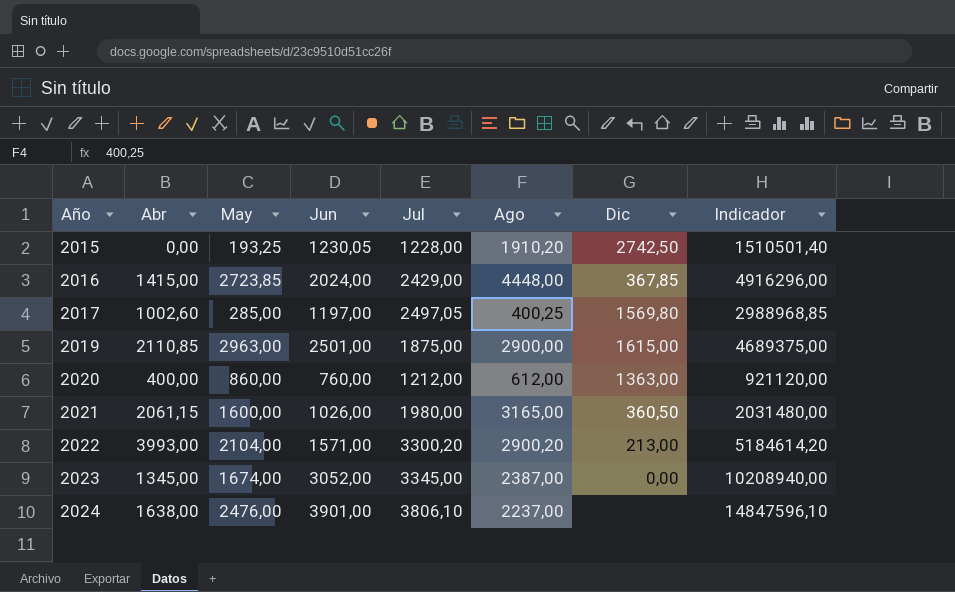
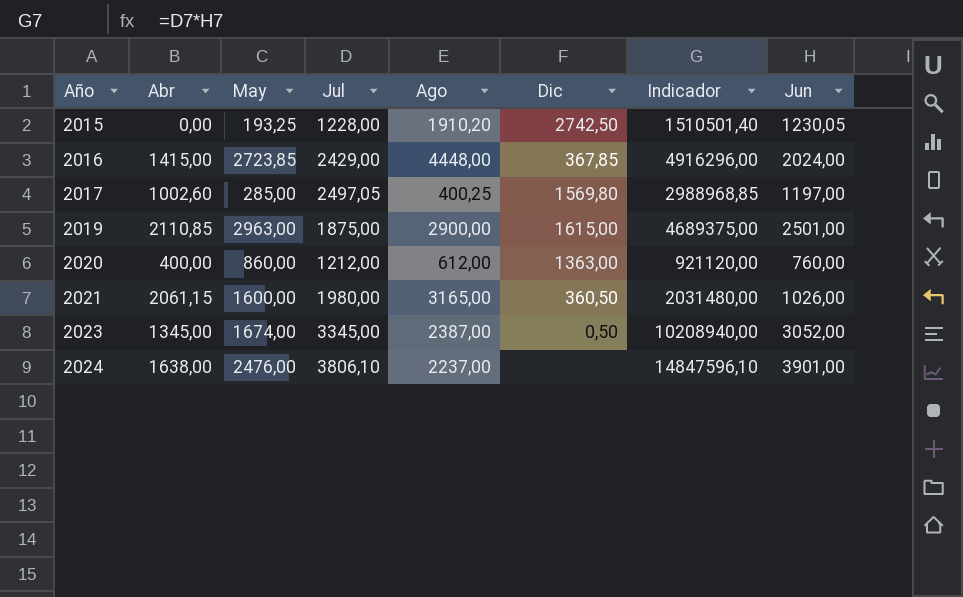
column Jun | position: 4 -> 8
row 2022: 3993,00 | 2104,00 | 1571,00 | 3300,20 | 2900,20 | 213,00 | 5184614,20 -> none
2023 | Dic: 0,00 -> 0,50

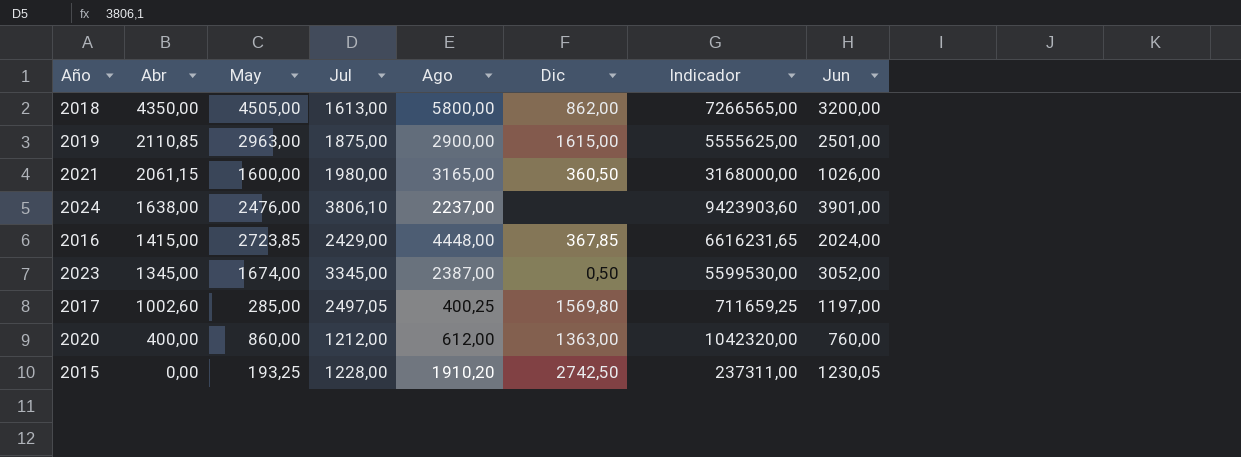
row order: Año ascending -> Abr descending
column Indicador | formula: [Jul] * [Jun] -> [May] * [Jul]
row 2018: none -> 4350,00 | 4505,00 | 1613,00 | 5800,00 | 862,00 | 7266565,00 | 3200,00

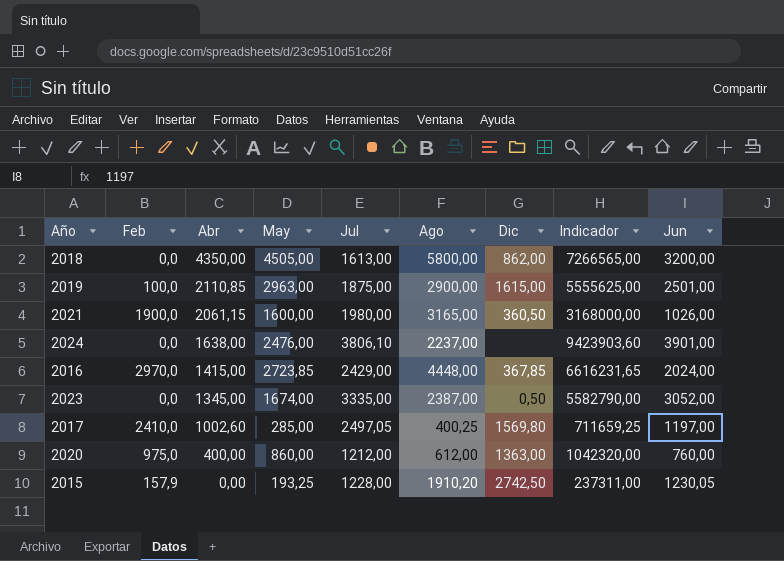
column Feb | position: none -> 2
2023 | Jul: 3345,00 -> 3335,00
2023 | Indicador: 5599530,00 -> 5582790,00

